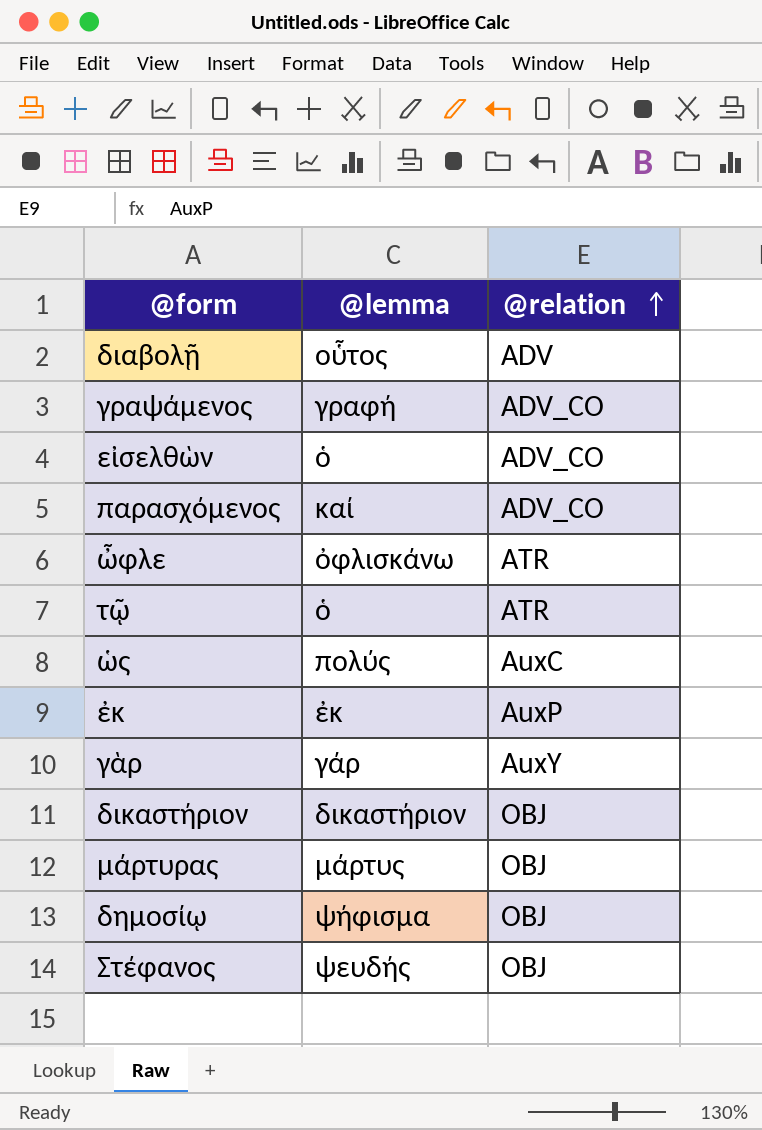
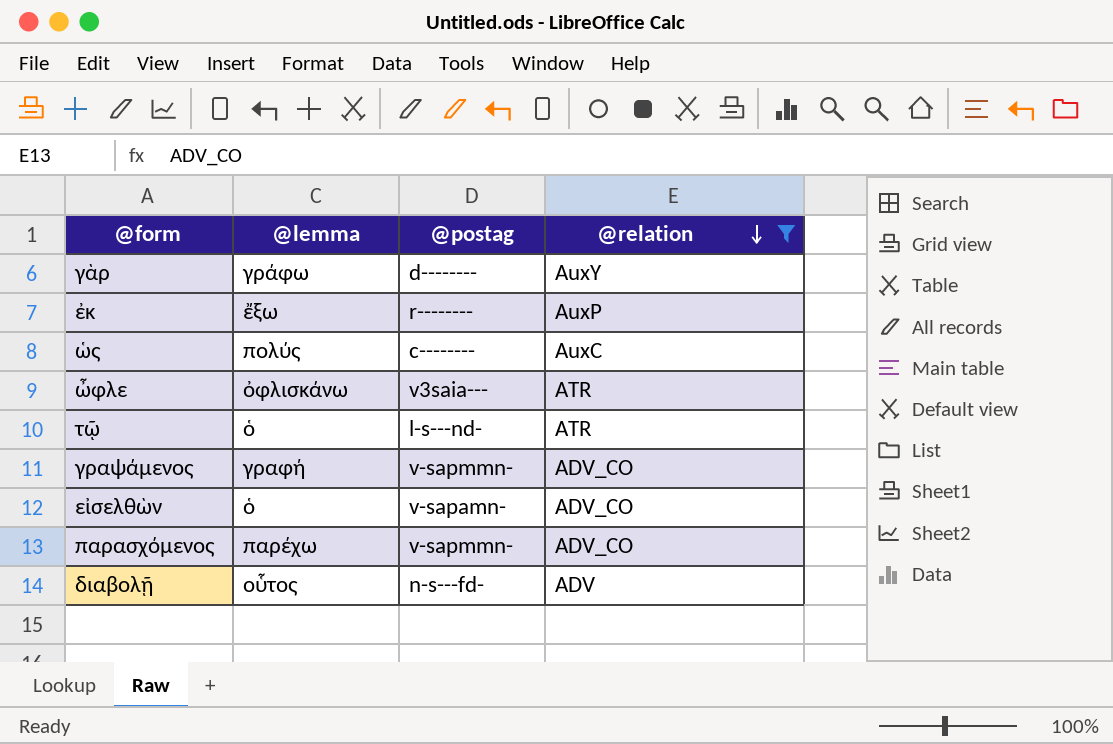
filter: none -> @relation != OBJ
row order: @relation ascending -> @relation descending
column @postag | position: none -> 3
γὰρ | @lemma: γάρ -> γράφω
ἐκ | @lemma: ἐκ -> ἔξω
παρασχόμενος | @lemma: καί -> παρέχω

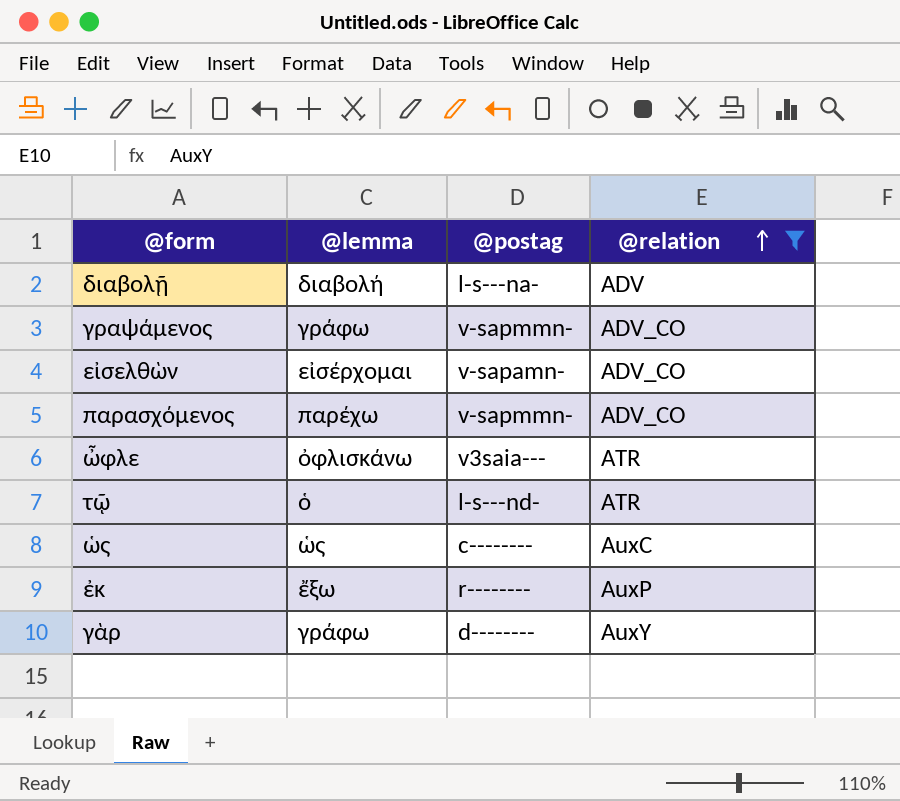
row order: @relation descending -> @relation ascending
διαβολῇ | @lemma: οὗτος -> διαβολή
διαβολῇ | @postag: n-s---fd- -> l-s---na-
γραψάμενος | @lemma: γραφή -> γράφω
εἰσελθὼν | @lemma: ὁ -> εἰσέρχομαι
ὡς | @lemma: πολύς -> ὡς

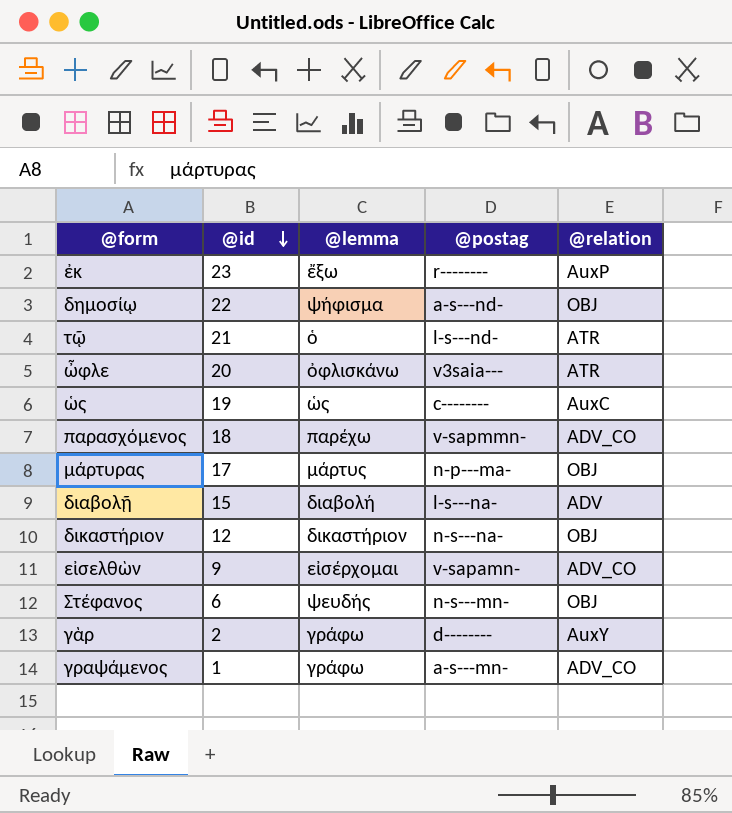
filter: @relation != OBJ -> none
row order: @relation ascending -> @id descending
column @id | position: none -> 2
γραψάμενος | @postag: v-sapmmn- -> a-s---mn-

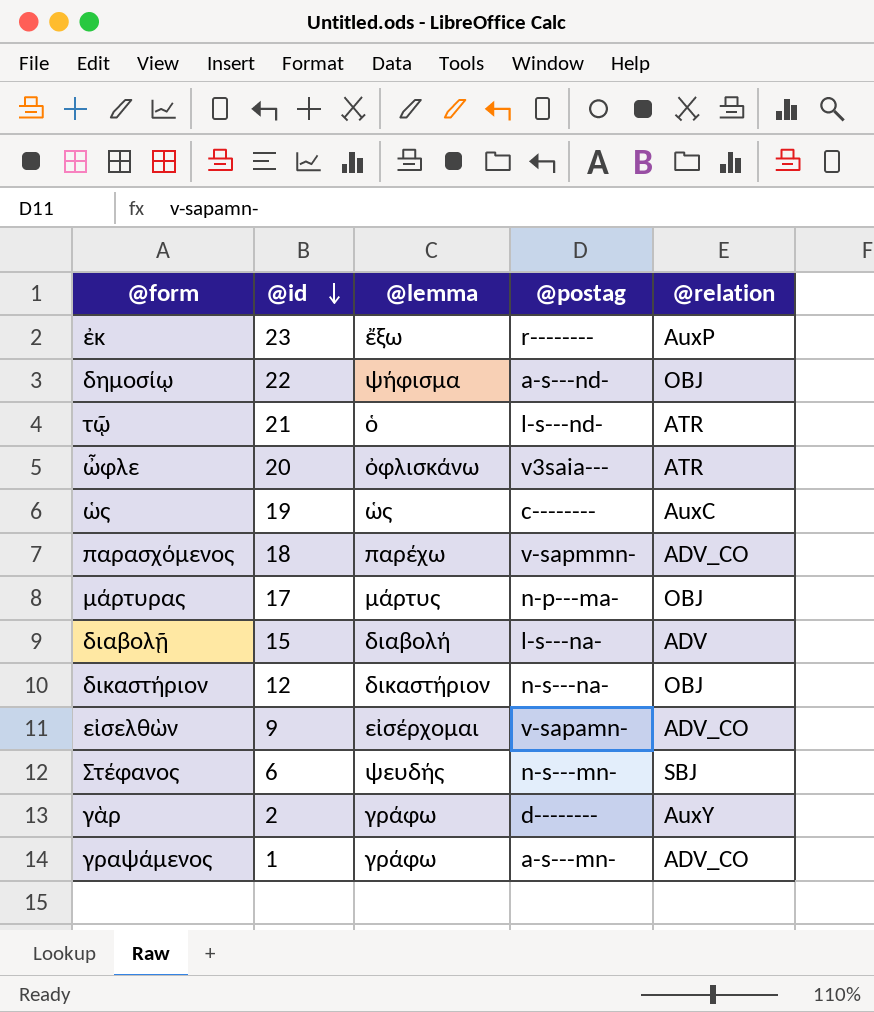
Στέφανος | @relation: OBJ -> SBJ

